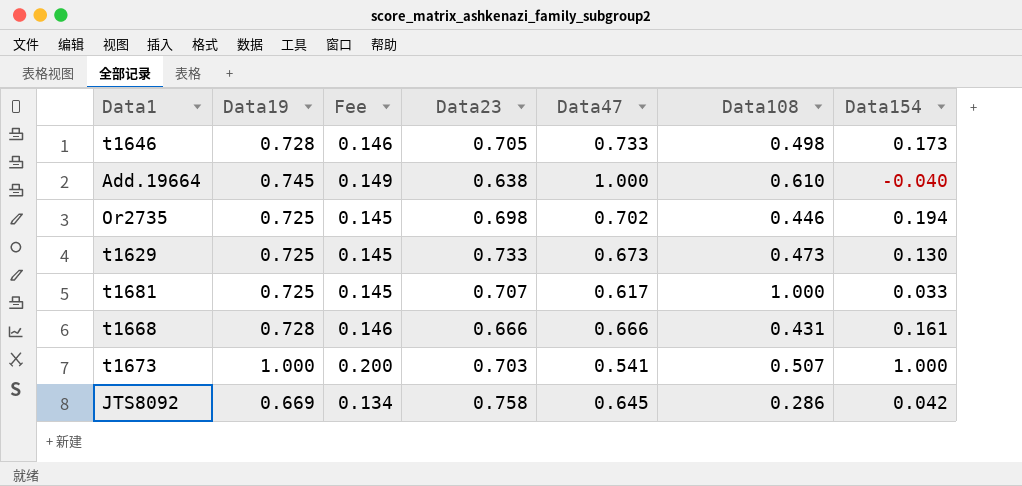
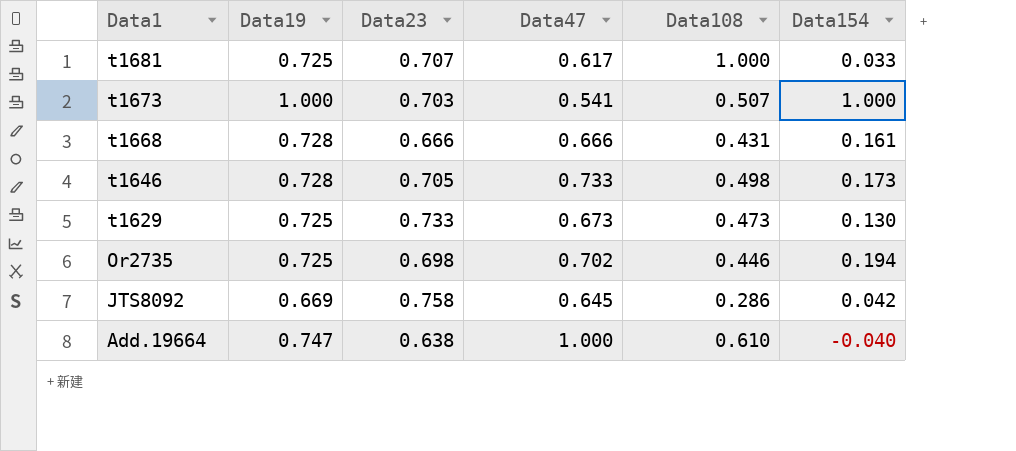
row order: none -> Data1 descending
column Fee | formula: [Data19] * 0.2 -> none
Add.19664 | Data19: 0.745 -> 0.747

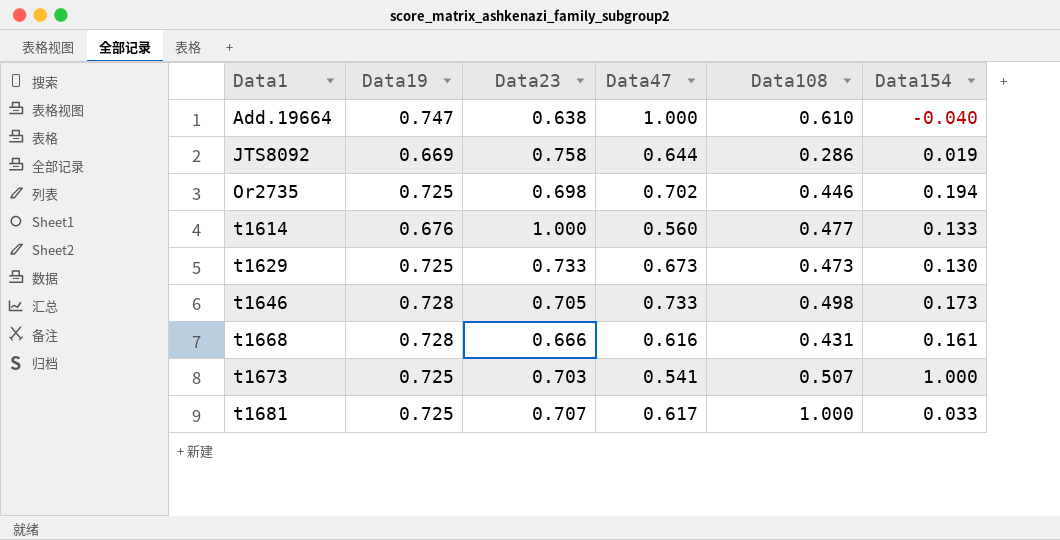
row order: Data1 descending -> Data1 ascending
JTS8092 | Data47: 0.645 -> 0.644
JTS8092 | Data154: 0.042 -> 0.019
row t1614: none -> 0.676 | 1.000 | 0.560 | 0.477 | 0.133
t1668 | Data47: 0.666 -> 0.616
t1673 | Data19: 1.000 -> 0.725

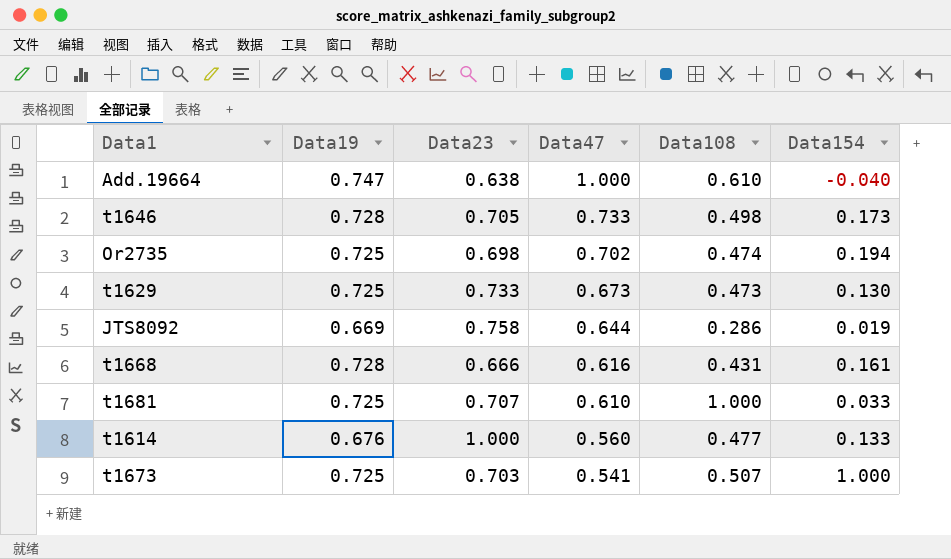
row order: Data1 ascending -> Data47 descending
Or2735 | Data108: 0.446 -> 0.474
t1681 | Data47: 0.617 -> 0.610

